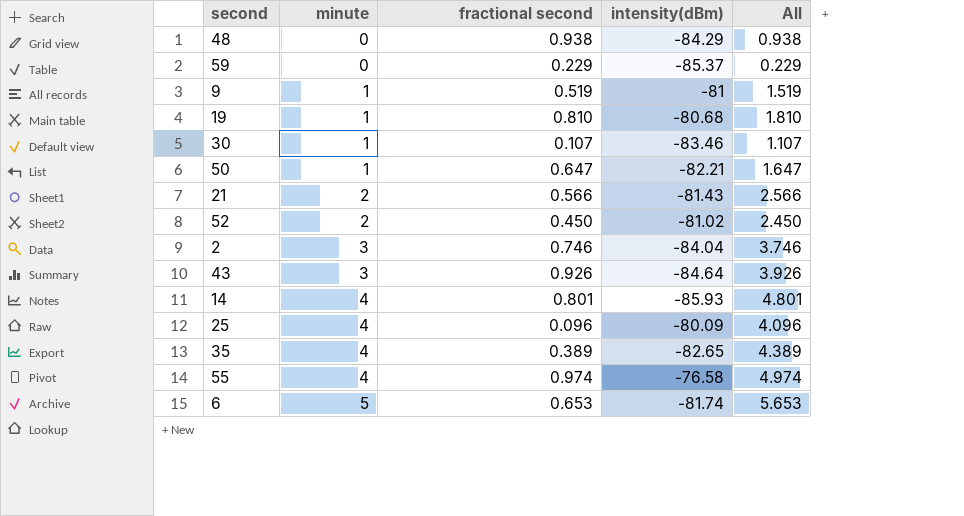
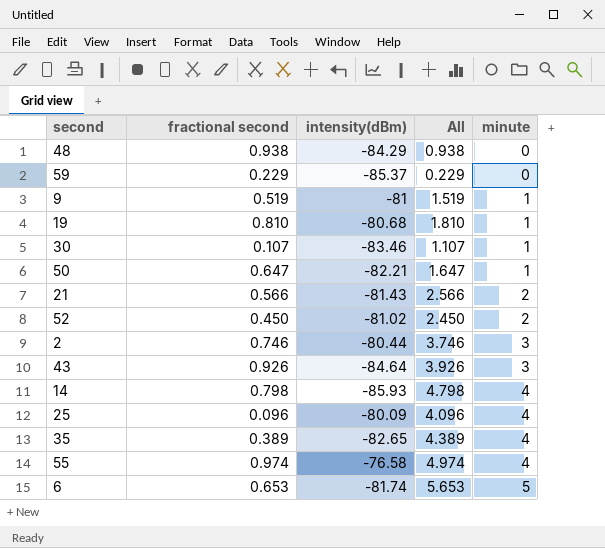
column minute | position: 2 -> 5
2 | intensity(dBm): -84.04 -> -80.44
14 | fractional second: 0.801 -> 0.798
14 | All: 4.801 -> 4.798

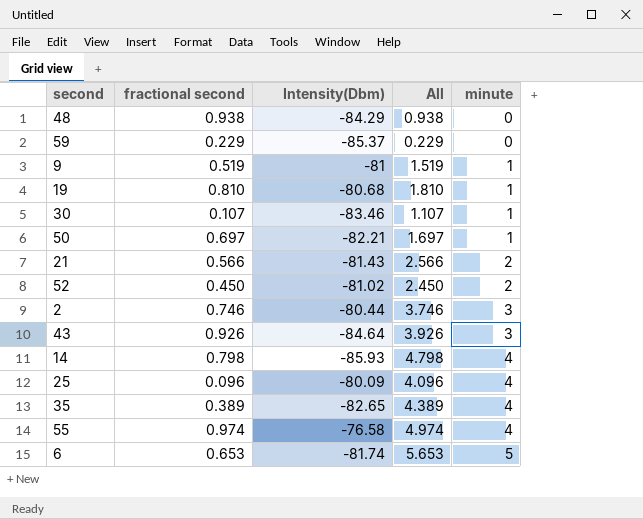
column name: intensity(dBm) -> Intensity(Dbm)
50 | fractional second: 0.647 -> 0.697
50 | All: 1.647 -> 1.697

